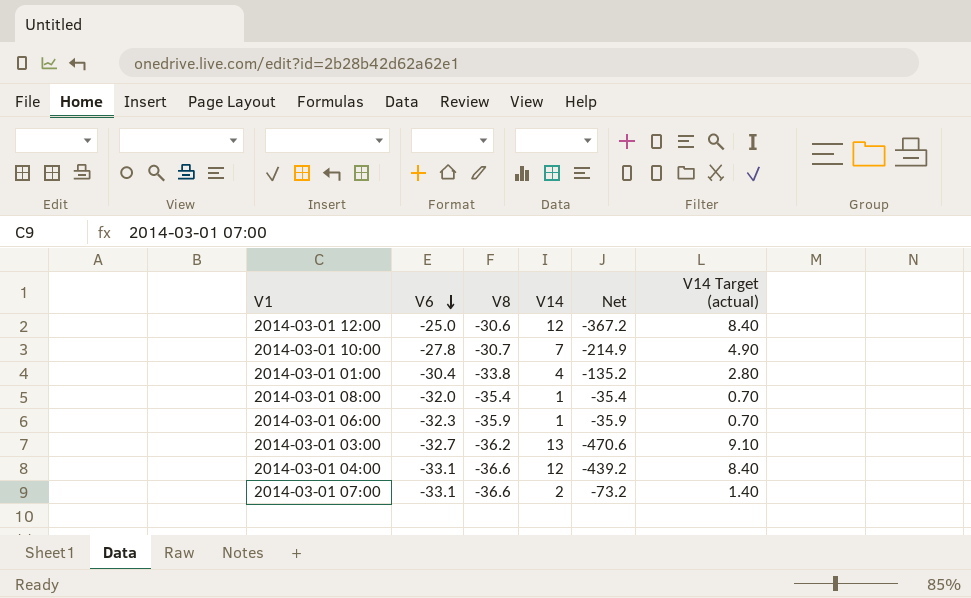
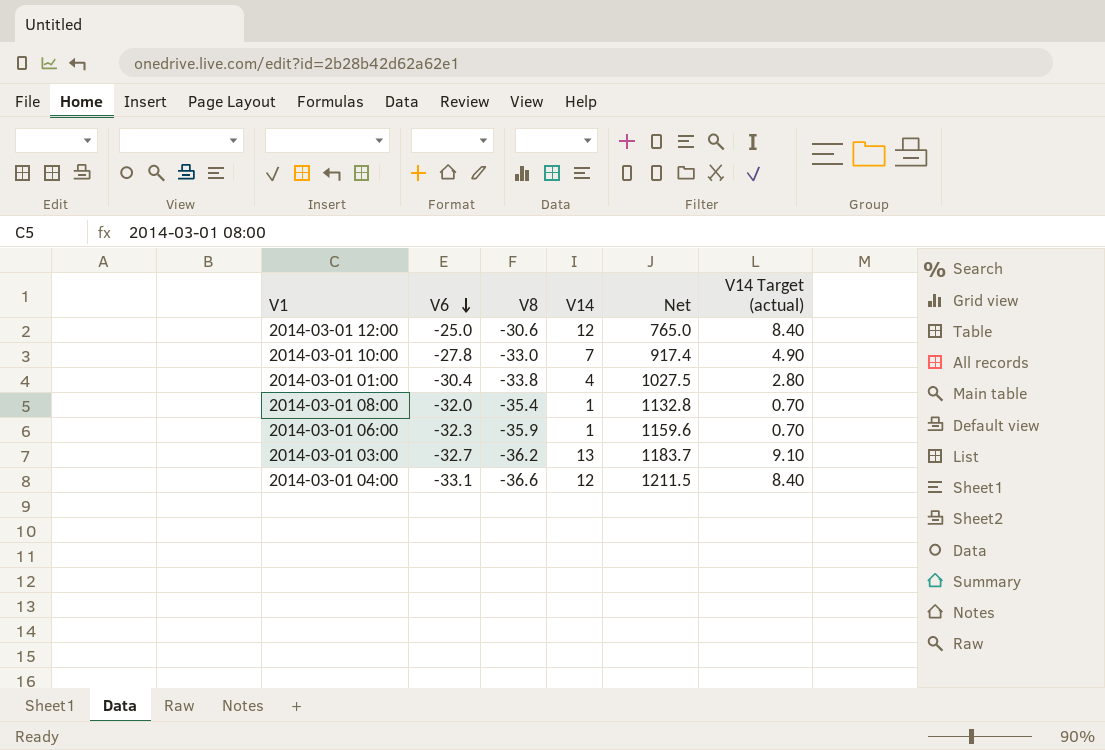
column Net | formula: [V8] * [V14] -> [V6] * [V8]
row 2014-03-01 07:00: -33.1 | -36.6 | 2 | -73.2 | 1.40 -> none
2014-03-01 10:00 | V8: -30.7 -> -33.0

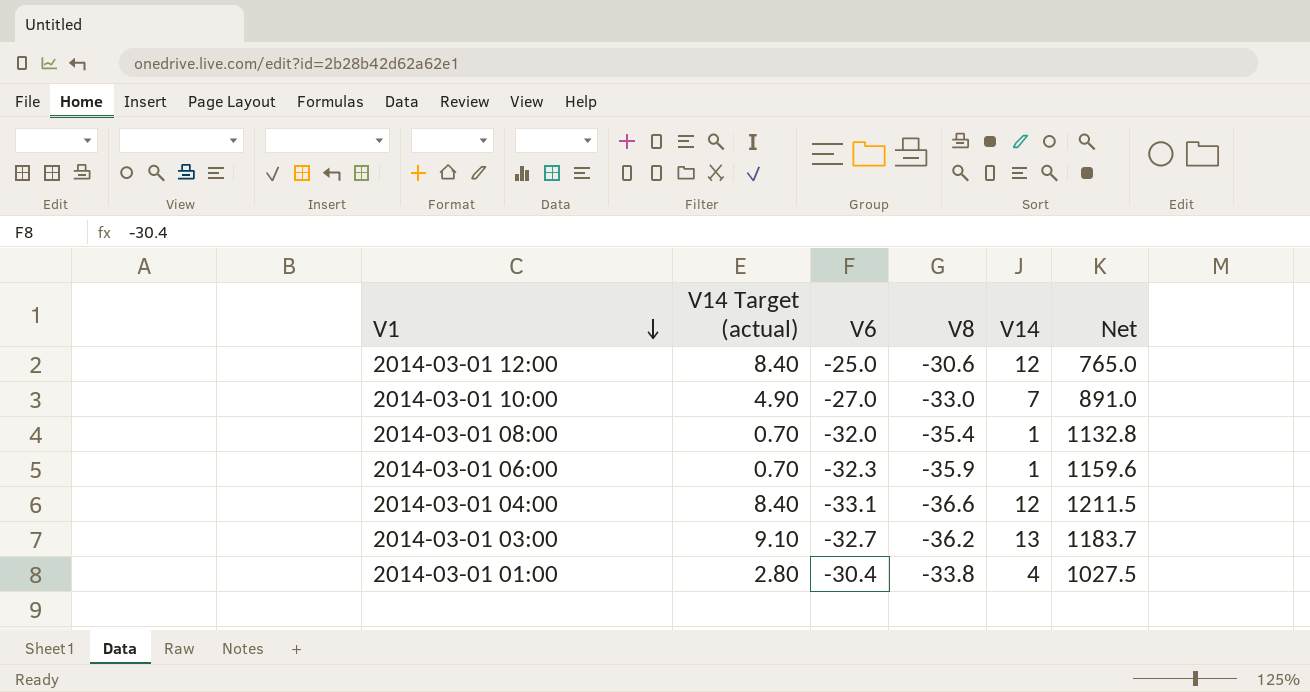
row order: V6 descending -> V1 descending
column V14 Target (actual) | position: 6 -> 2
2014-03-01 10:00 | V6: -27.8 -> -27.0
2014-03-01 10:00 | Net: 917.4 -> 891.0

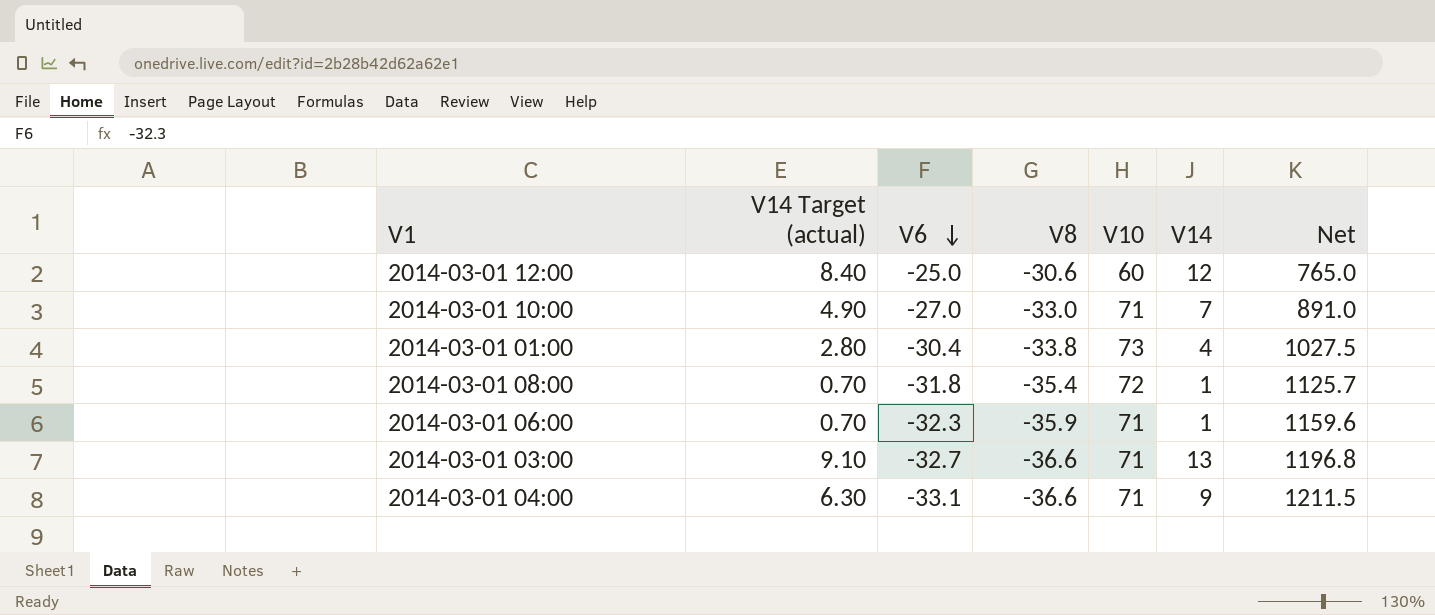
row order: V1 descending -> V6 descending
column V10 | position: none -> 5
2014-03-01 08:00 | V6: -32.0 -> -31.8
2014-03-01 08:00 | Net: 1132.8 -> 1125.7
2014-03-01 03:00 | V8: -36.2 -> -36.6
2014-03-01 03:00 | Net: 1183.7 -> 1196.8
2014-03-01 04:00 | V14 Target (actual): 8.40 -> 6.30
2014-03-01 04:00 | V14: 12 -> 9

